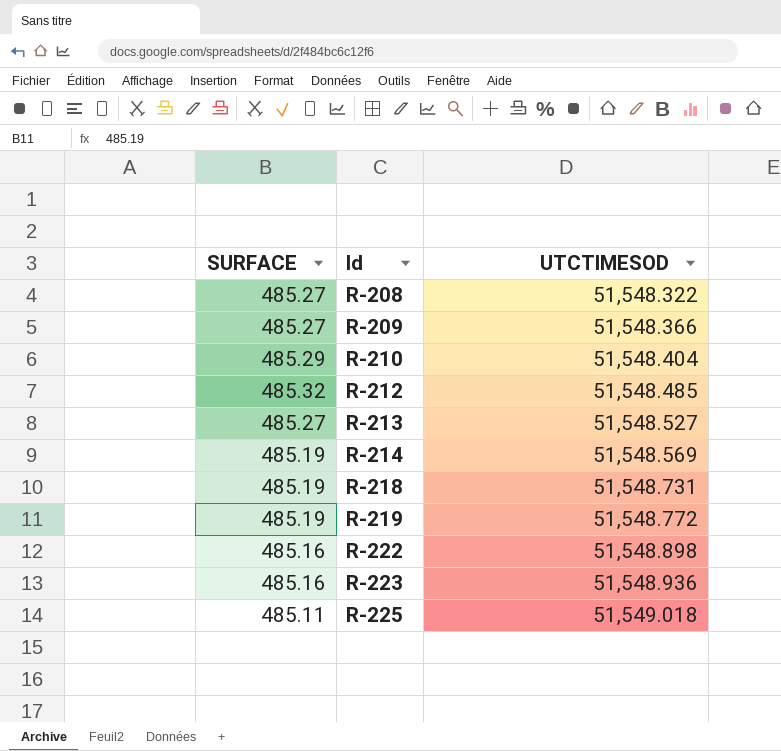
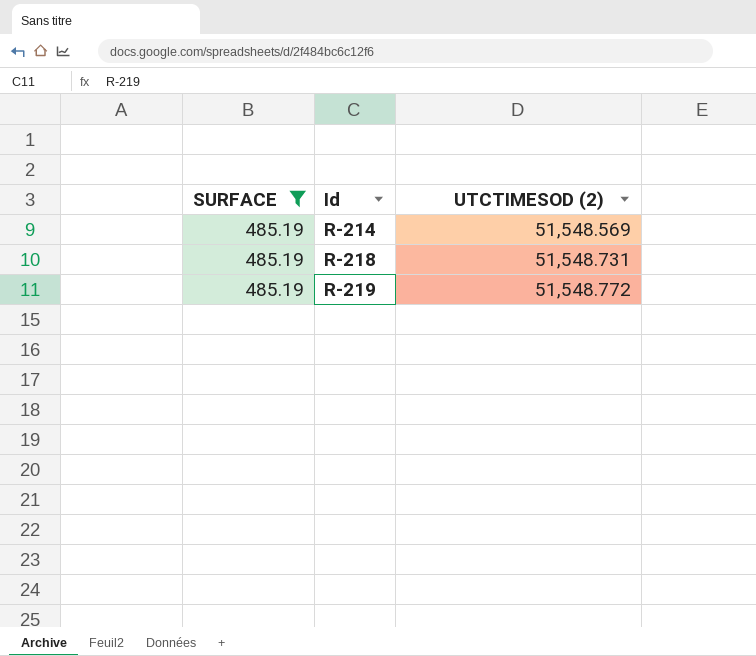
filter: none -> SURFACE = 485.19
column name: UTCTIMESOD -> UTCTIMESOD (2)

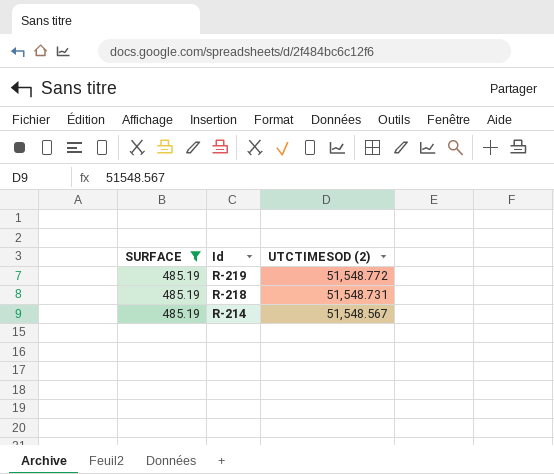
row order: Id ascending -> Id descending
R-214 | UTCTIMESOD (2): 51,548.569 -> 51,548.567

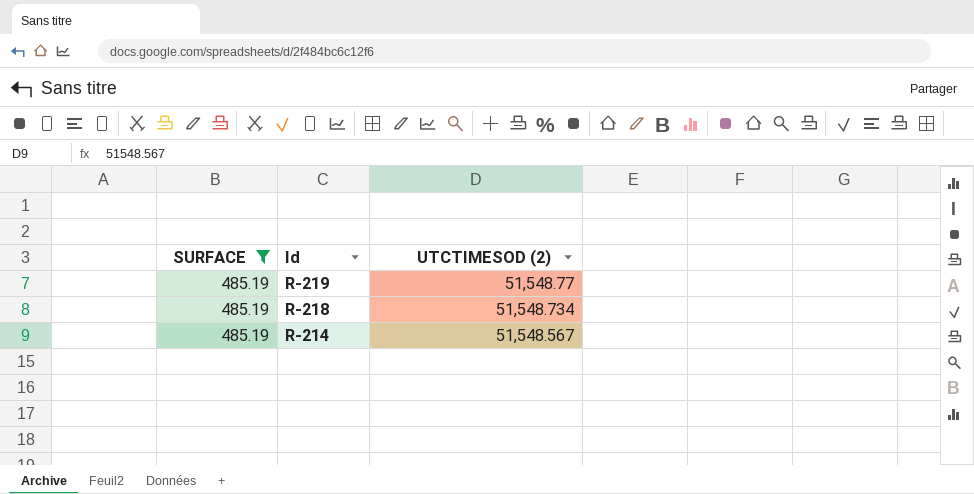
R-219 | UTCTIMESOD (2): 51,548.772 -> 51,548.77
R-218 | UTCTIMESOD (2): 51,548.731 -> 51,548.734

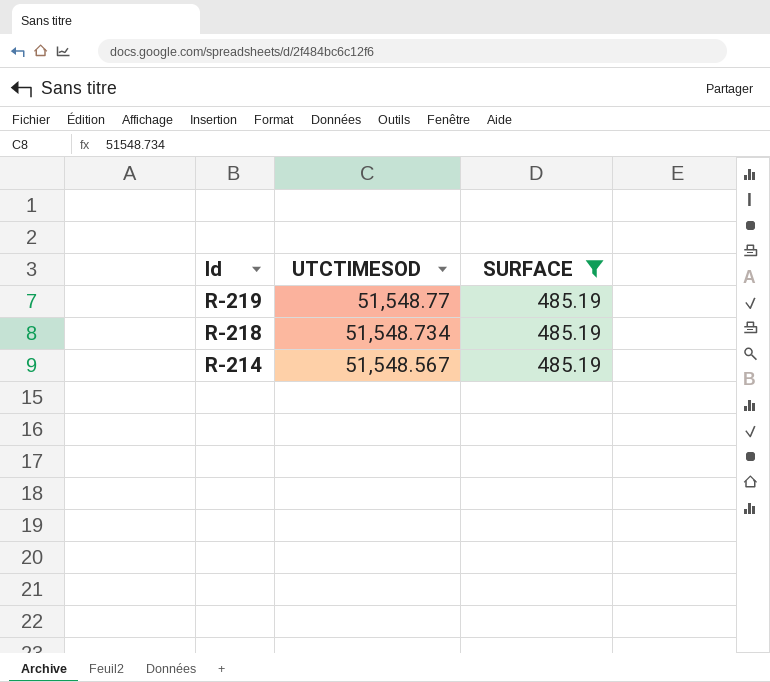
column name: UTCTIMESOD (2) -> UTCTIMESOD
column SURFACE | position: 1 -> 3

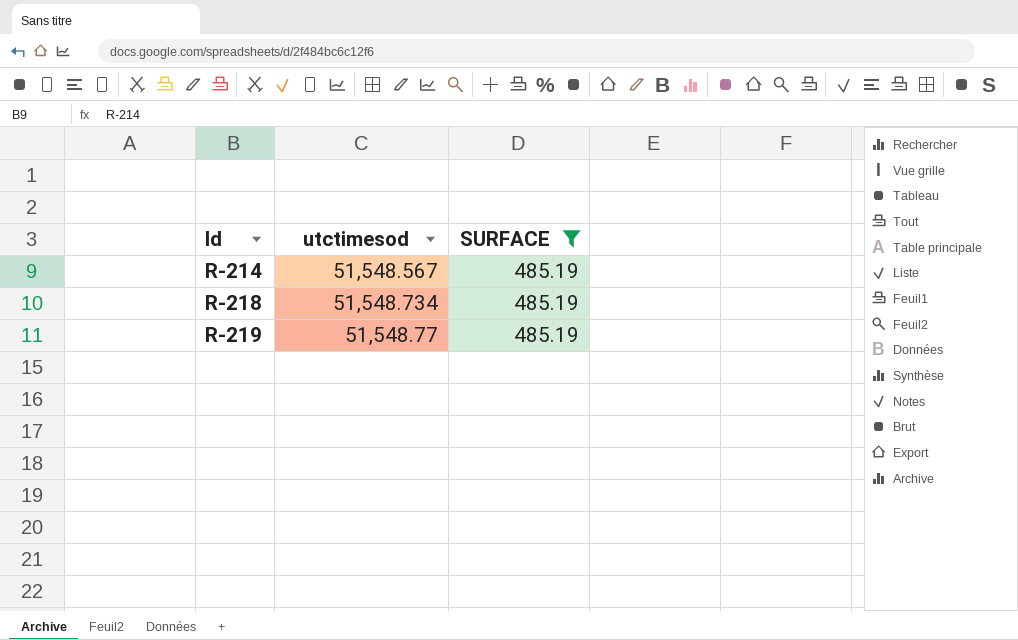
row order: Id descending -> Id ascending
column name: UTCTIMESOD -> utctimesod

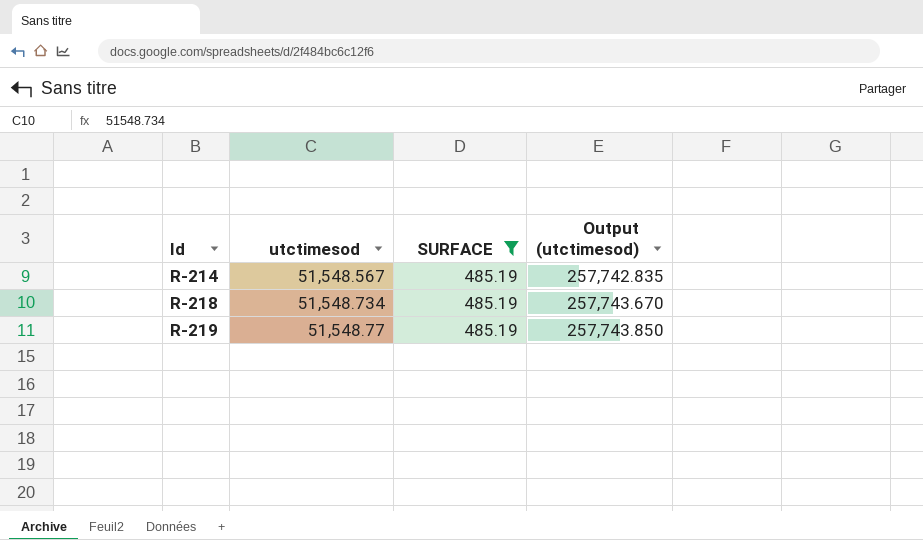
column Output (utctimesod) | formula: none -> [utctimesod] * 5

